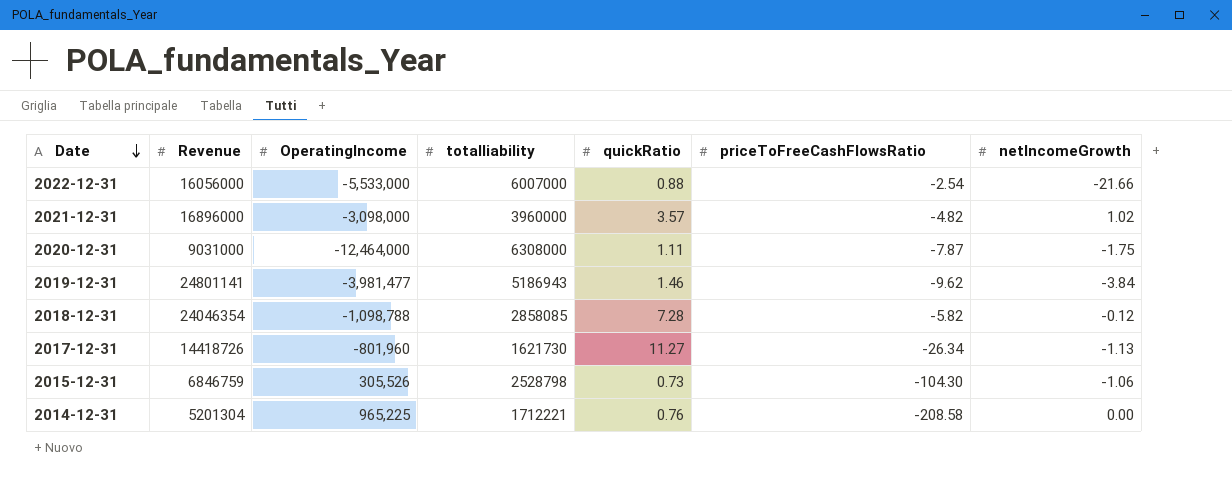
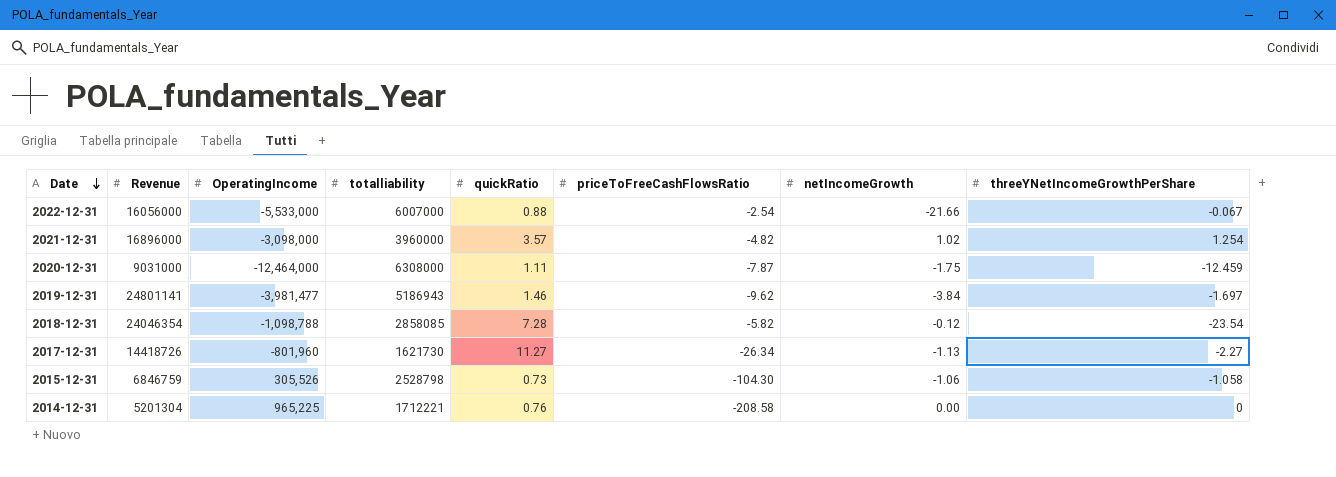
column threeYNetIncomeGrowthPerShare | position: none -> 8

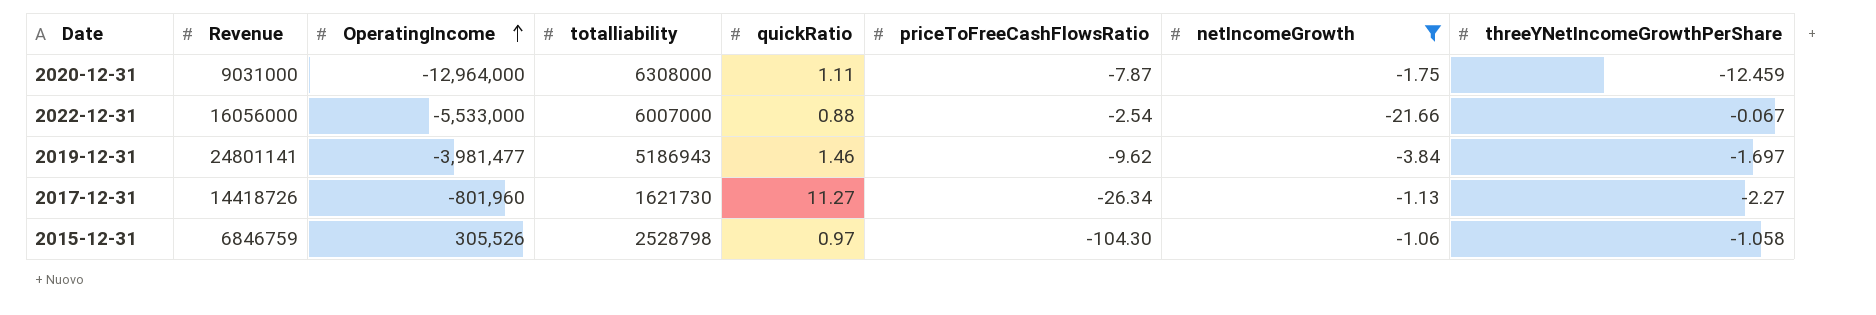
filter: none -> netIncomeGrowth <= -1.06
row order: Date descending -> OperatingIncome ascending
2020-12-31 | OperatingIncome: -12,464,000 -> -12,964,000
2015-12-31 | quickRatio: 0.73 -> 0.97

